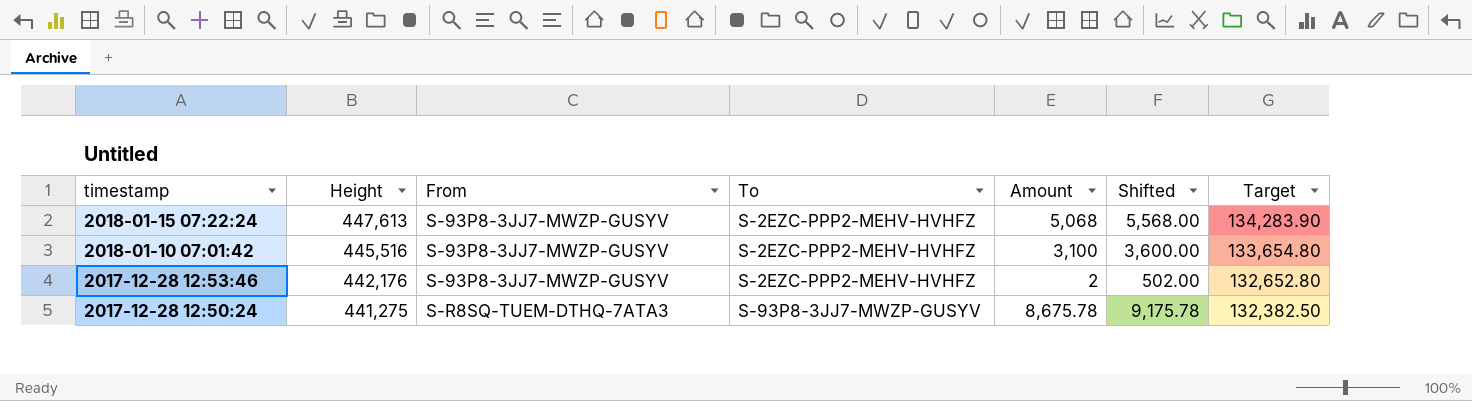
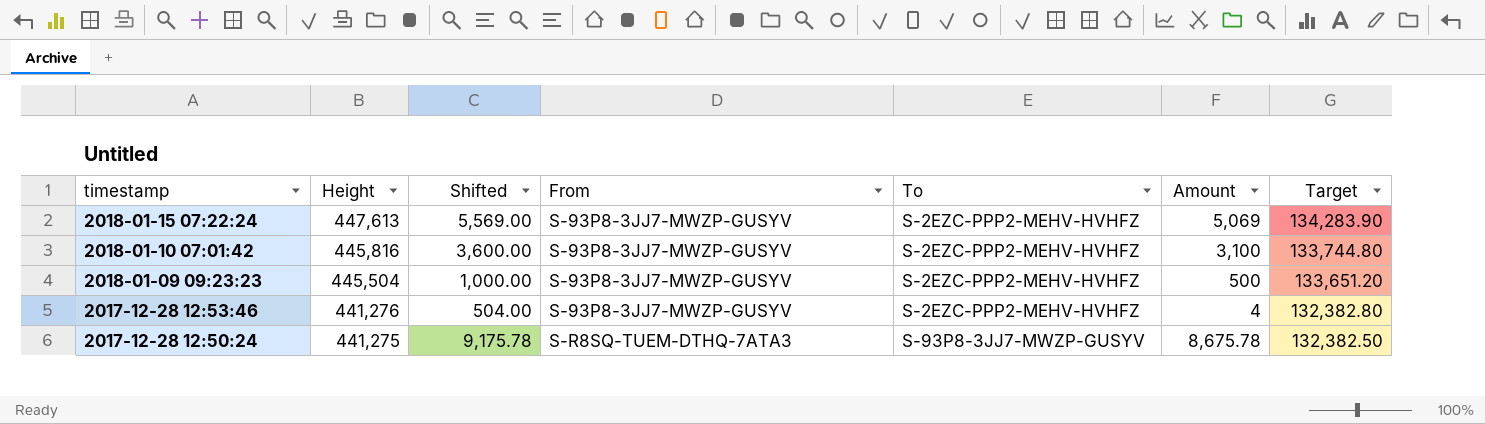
column Shifted | position: 6 -> 3
2018-01-15 07:22:24 | Shifted: 5,568.00 -> 5,569.00
2018-01-15 07:22:24 | Amount: 5,068 -> 5,069
2018-01-10 07:01:42 | Height: 445,516 -> 445,816
2018-01-10 07:01:42 | Target: 133,654.80 -> 133,744.80
row 2018-01-09 09:23:23: none -> 445,504 | 1,000.00 | S-93P8-3JJ7-MWZP-GUSYV | S-2EZC-PPP2-MEHV-HVHFZ | 500 | 133,651.20
2017-12-28 12:53:46 | Height: 442,176 -> 441,276
2017-12-28 12:53:46 | Shifted: 502.00 -> 504.00
2017-12-28 12:53:46 | Amount: 2 -> 4
2017-12-28 12:53:46 | Target: 132,652.80 -> 132,382.80

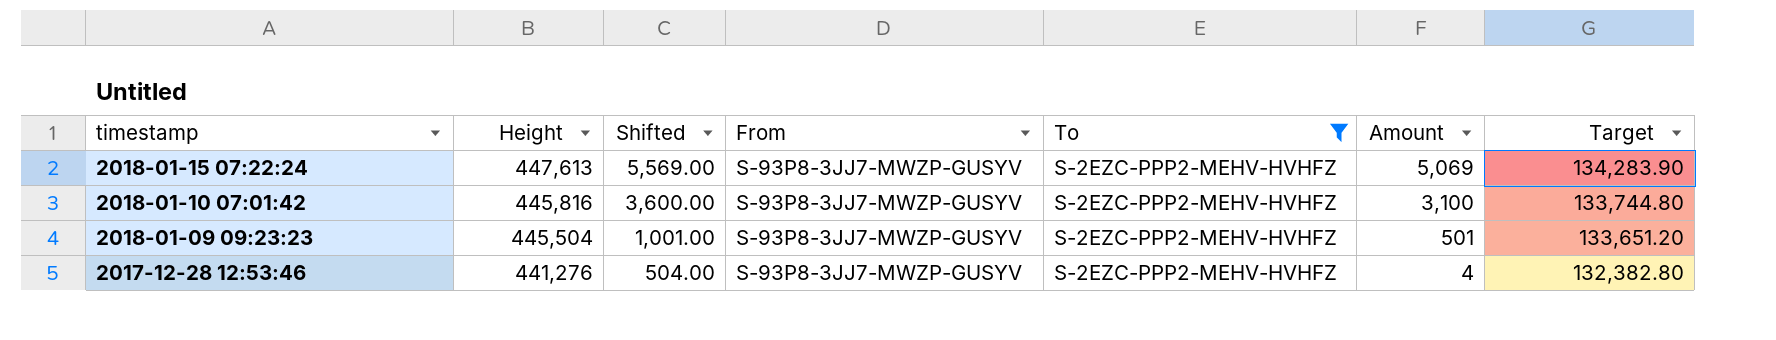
filter: none -> To = S-2EZC-PPP2-MEHV-HVHFZ
2018-01-09 09:23:23 | Shifted: 1,000.00 -> 1,001.00
2018-01-09 09:23:23 | Amount: 500 -> 501

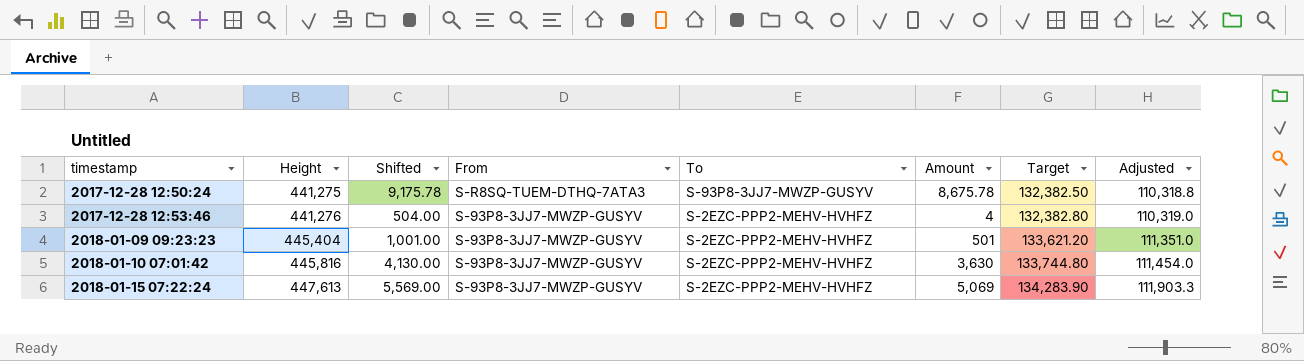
filter: To = S-2EZC-PPP2-MEHV-HVHFZ -> none
row order: timestamp descending -> timestamp ascending
column Adjusted | formula: none -> [Height] * 0.25
2018-01-09 09:23:23 | Height: 445,504 -> 445,404
2018-01-09 09:23:23 | Target: 133,651.20 -> 133,621.20
2018-01-10 07:01:42 | Shifted: 3,600.00 -> 4,130.00
2018-01-10 07:01:42 | Amount: 3,100 -> 3,630

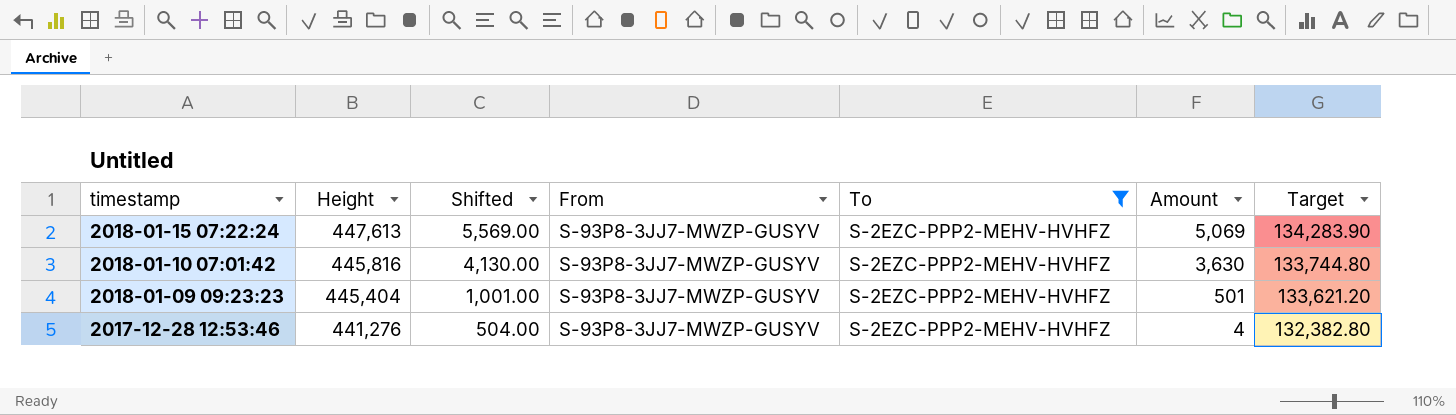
filter: none -> To = S-2EZC-PPP2-MEHV-HVHFZ
row order: timestamp ascending -> timestamp descending
column Adjusted | formula: [Height] * 0.25 -> none

